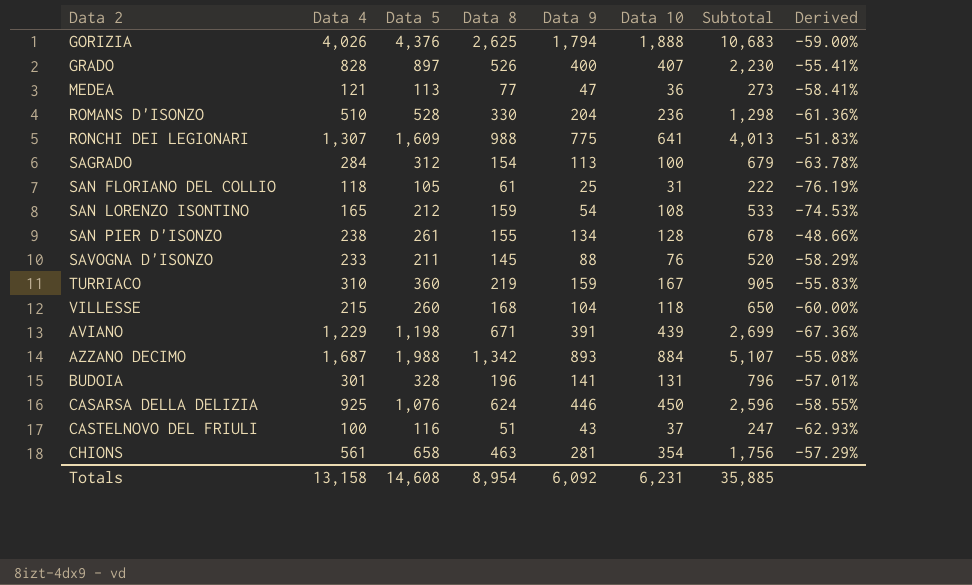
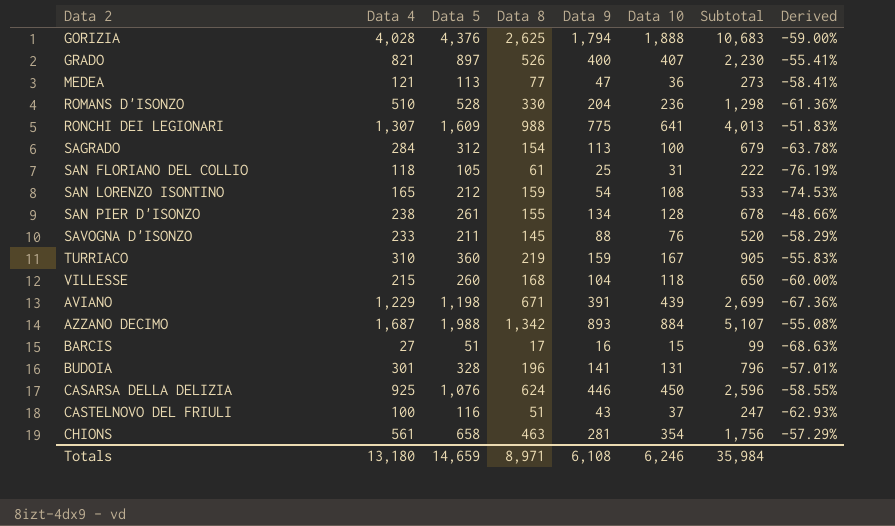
GORIZIA | Data 4: 4,026 -> 4,028
GRADO | Data 4: 828 -> 821
row BARCIS: none -> 27 | 51 | 17 | 16 | 15 | 99 | -68.63%
Totals | Data 4: 13,158 -> 13,180
Totals | Data 5: 14,608 -> 14,659
Totals | Data 8: 8,954 -> 8,971
Totals | Data 9: 6,092 -> 6,108
Totals | Data 10: 6,231 -> 6,246
Totals | Subtotal: 35,885 -> 35,984

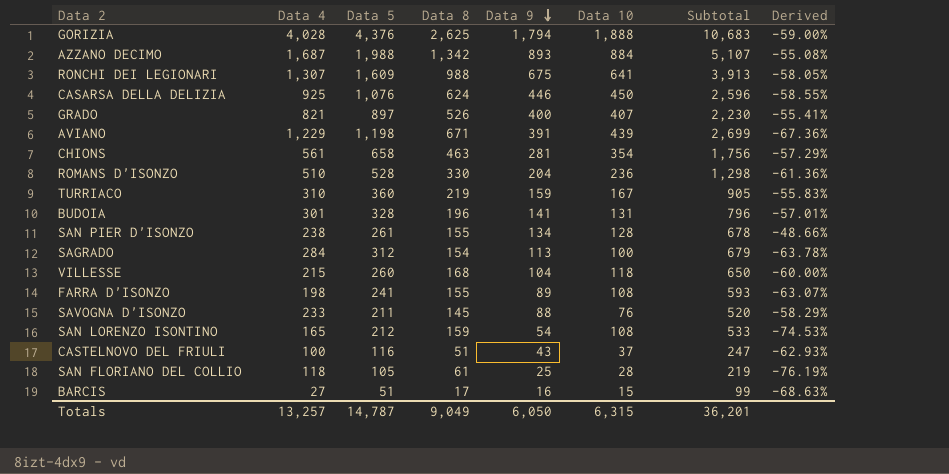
row order: none -> Data 9 descending
row MEDEA: 121 | 113 | 77 | 47 | 36 | 273 | -58.41% -> none
RONCHI DEI LEGIONARI | Data 9: 775 -> 675
RONCHI DEI LEGIONARI | Subtotal: 4,013 -> 3,913
RONCHI DEI LEGIONARI | Derived: -51.83% -> -58.05%
row FARRA D'ISONZO: none -> 198 | 241 | 155 | 89 | 108 | 593 | -63.07%
SAN FLORIANO DEL COLLIO | Data 10: 31 -> 28
SAN FLORIANO DEL COLLIO | Subtotal: 222 -> 219
Totals | Data 4: 13,180 -> 13,257
Totals | Data 5: 14,659 -> 14,787
Totals | Data 8: 8,971 -> 9,049
Totals | Data 9: 6,108 -> 6,050
Totals | Data 10: 6,246 -> 6,315
Totals | Subtotal: 35,984 -> 36,201

